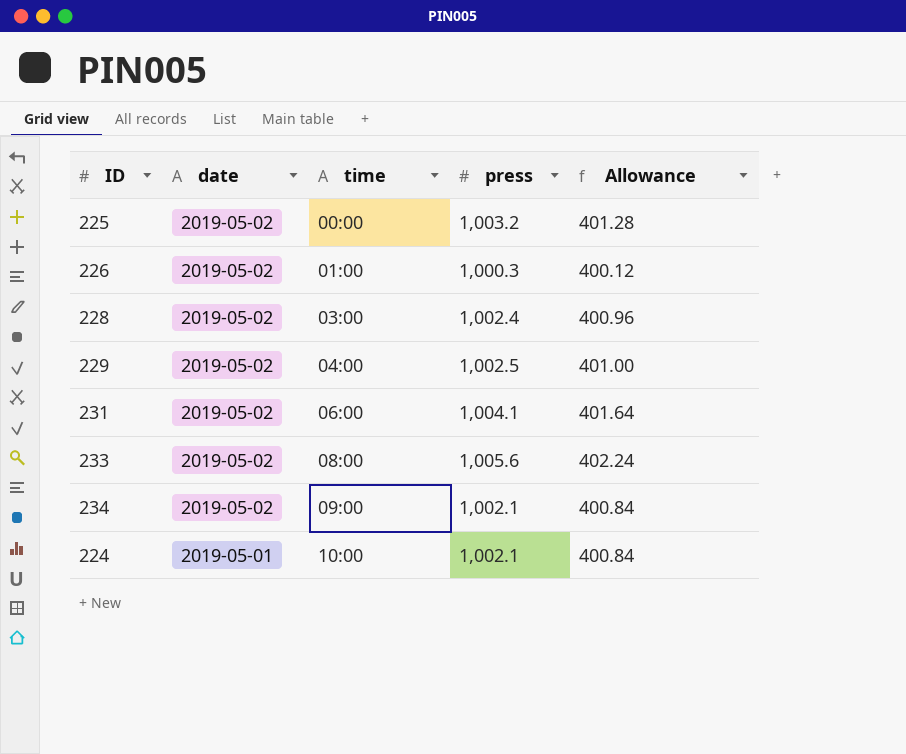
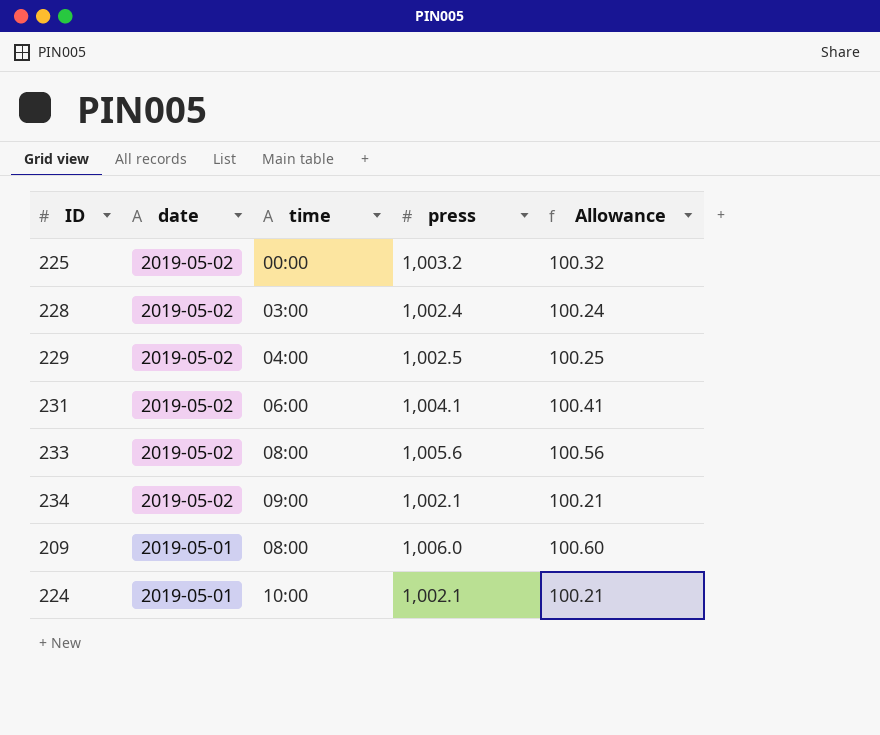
column Allowance | formula: [press] * 0.4 -> [press] * 0.1
row 226: 2019-05-02 | 01:00 | 1,000.3 | 400.12 -> none
row 209: none -> 2019-05-01 | 08:00 | 1,006.0 | 100.60

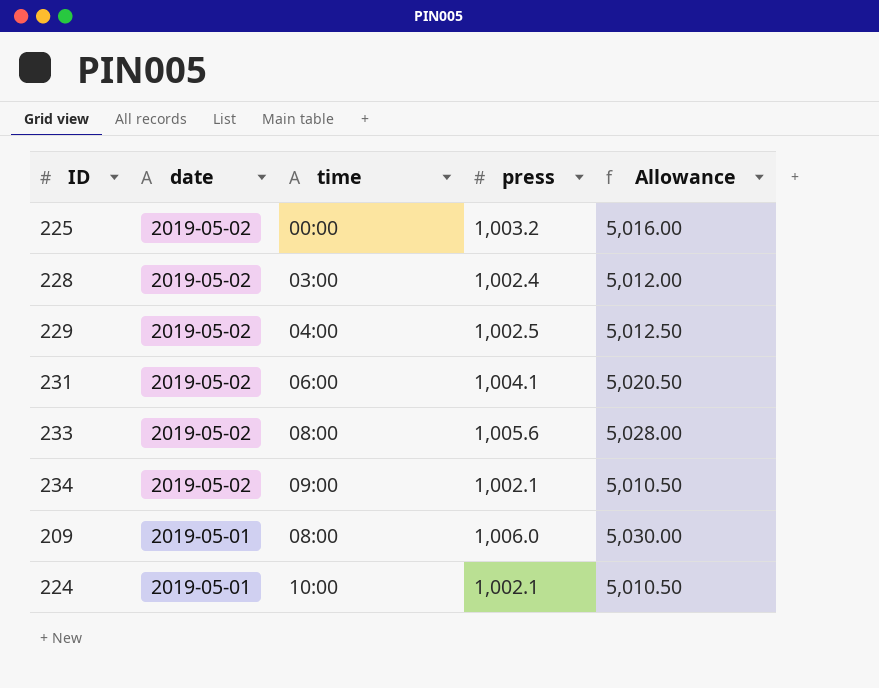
column Allowance | formula: [press] * 0.1 -> [press] * 5

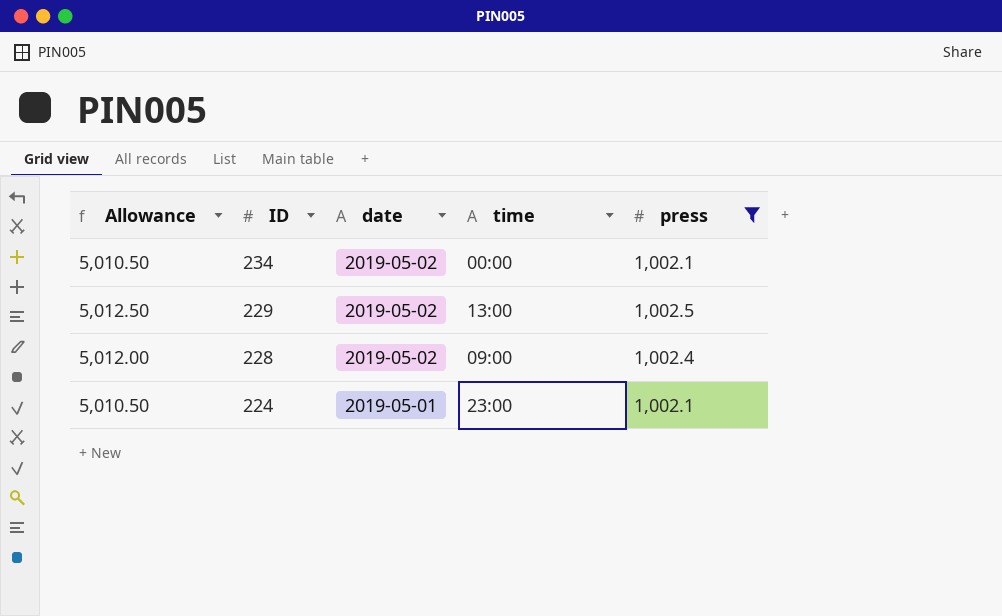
filter: none -> press <= 1,002.5
row order: date descending -> ID descending
column Allowance | position: 5 -> 1
234 | time: 09:00 -> 00:00
229 | time: 04:00 -> 13:00
228 | time: 03:00 -> 09:00
224 | time: 10:00 -> 23:00

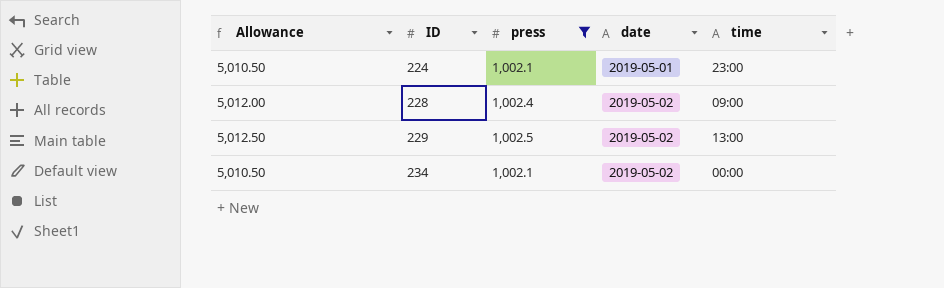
row order: ID descending -> ID ascending
column press | position: 5 -> 3

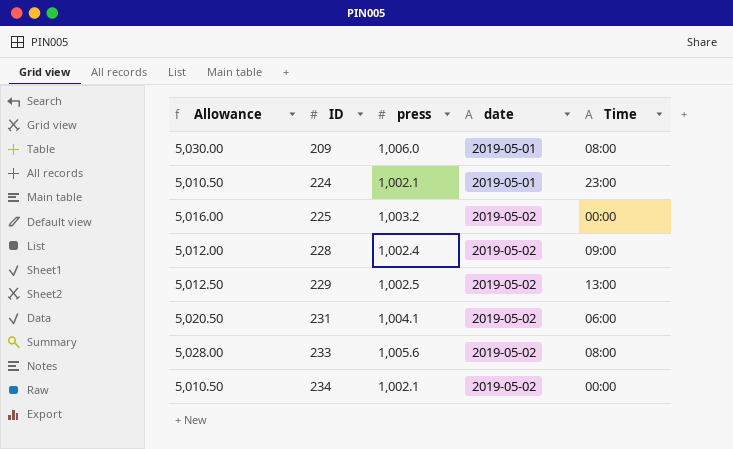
filter: press <= 1,002.5 -> none
column name: time -> Time

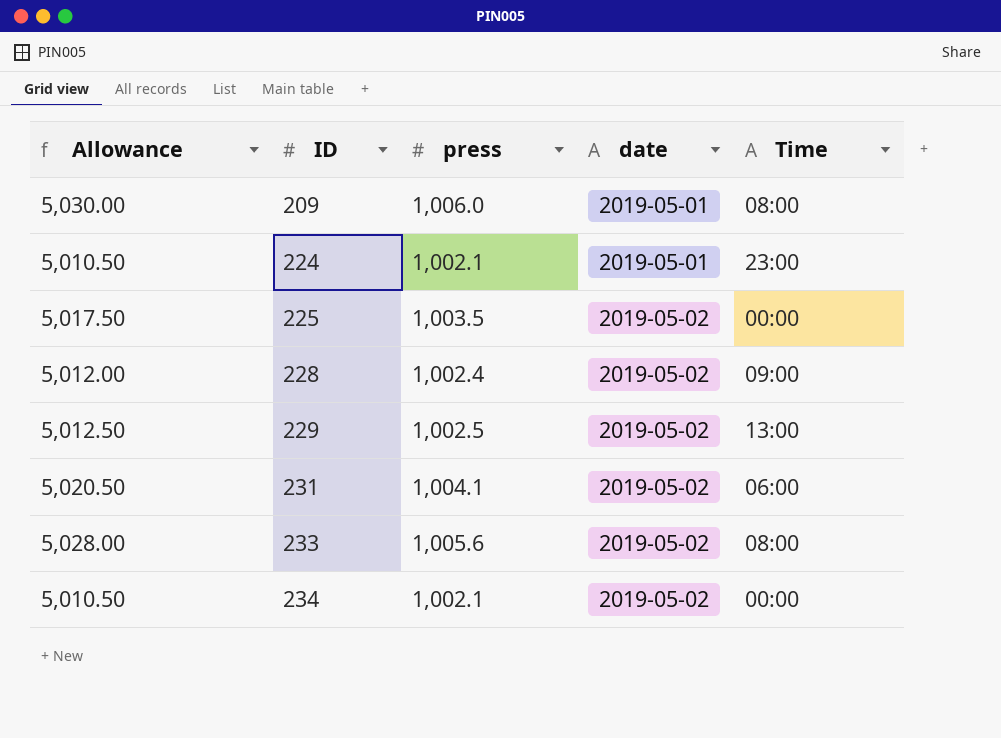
225 | Allowance: 5,016.00 -> 5,017.50
225 | press: 1,003.2 -> 1,003.5

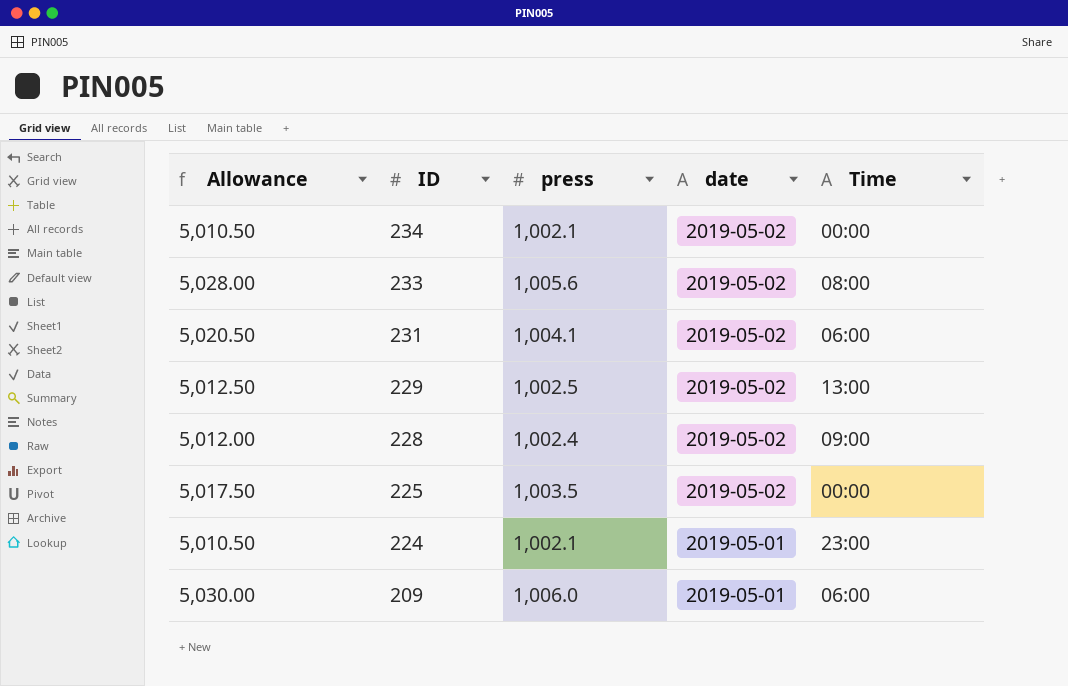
row order: ID ascending -> ID descending
209 | Time: 08:00 -> 06:00

